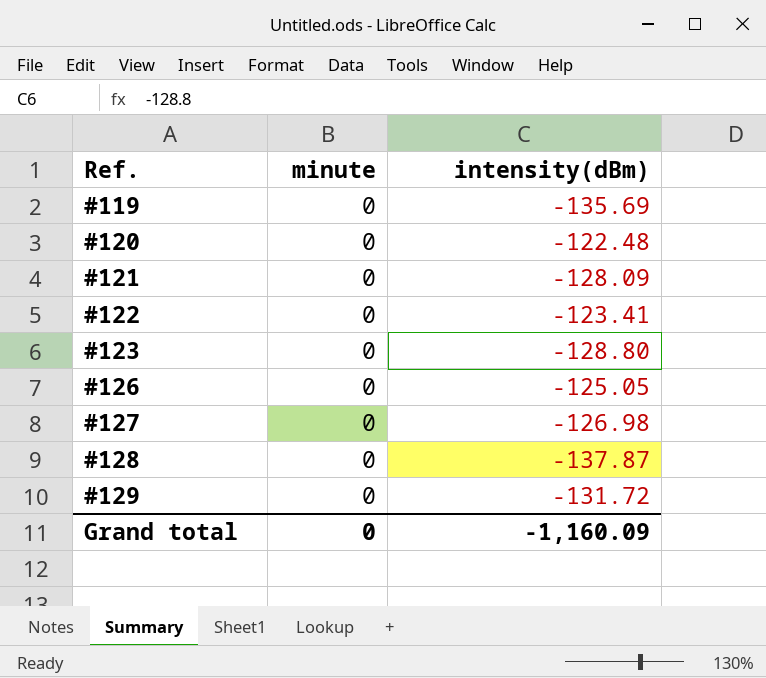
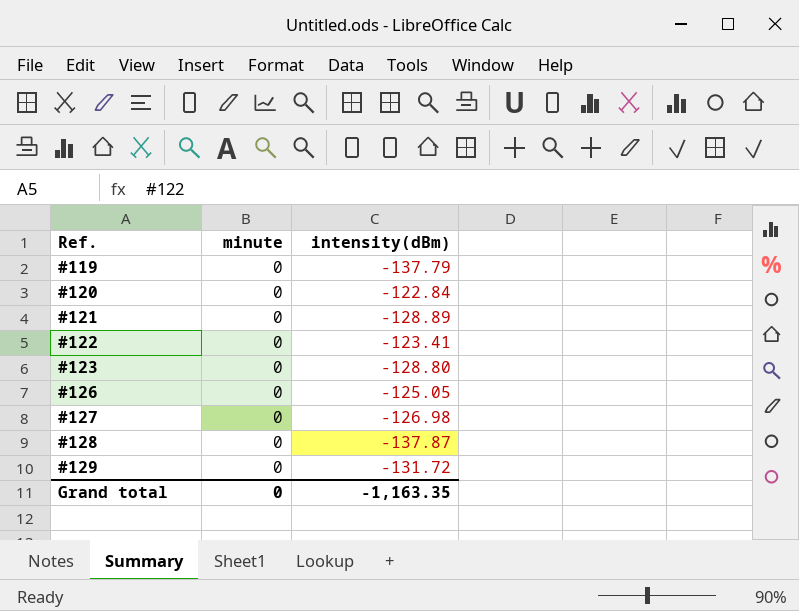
#119 | intensity(dBm): -135.69 -> -137.79
#120 | intensity(dBm): -122.48 -> -122.84
#121 | intensity(dBm): -128.09 -> -128.89
Grand total | intensity(dBm): -1,160.09 -> -1,163.35

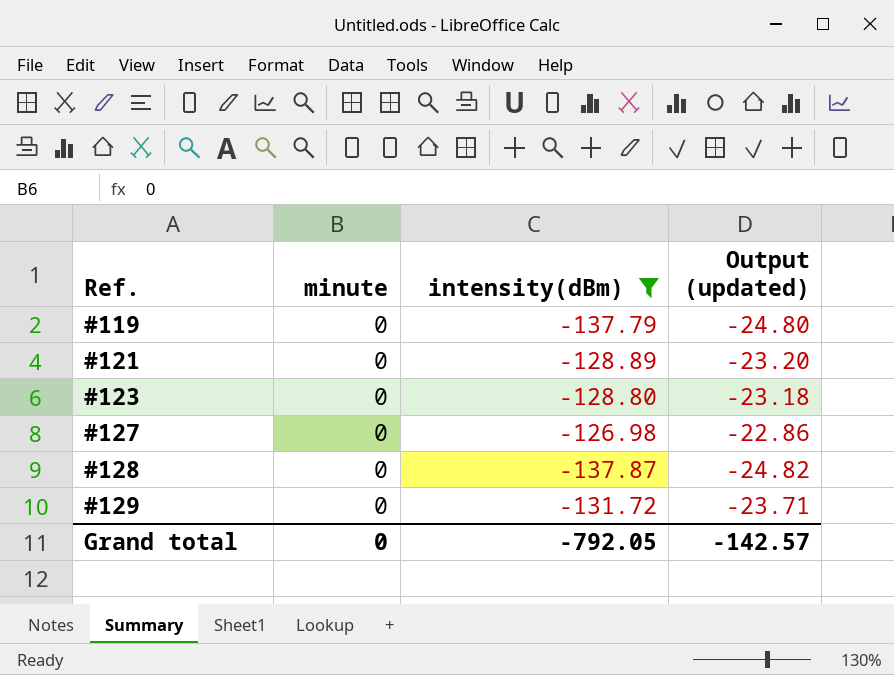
filter: none -> intensity(dBm) <= -126.98
column Output (updated) | formula: none -> [intensity(dBm)] * 0.18
Grand total | intensity(dBm): -1,163.35 -> -792.05

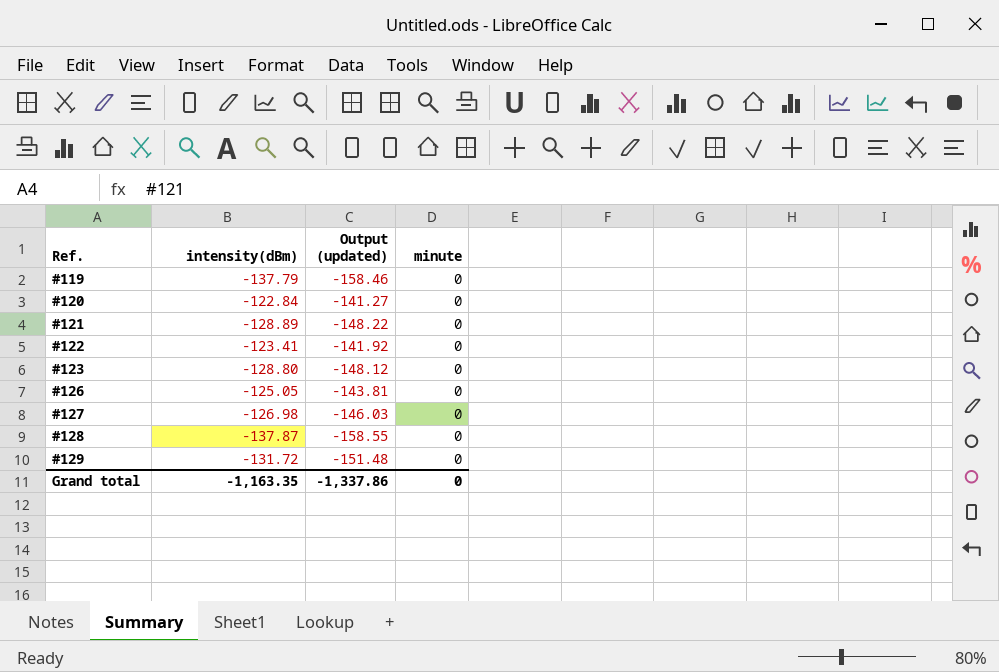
filter: intensity(dBm) <= -126.98 -> none
column Output (updated) | formula: [intensity(dBm)] * 0.18 -> [intensity(dBm)] * 1.15
column minute | position: 2 -> 4
Grand total | intensity(dBm): -792.05 -> -1,163.35
Grand total | Output (updated): -142.57 -> -1,337.86

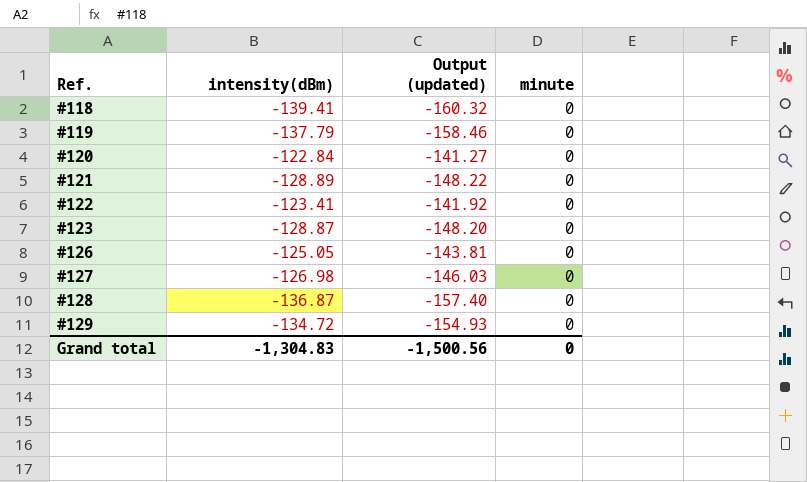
row #118: none -> -139.41 | -160.32 | 0
#123 | intensity(dBm): -128.80 -> -128.87
#123 | Output (updated): -148.12 -> -148.20
#128 | intensity(dBm): -137.87 -> -136.87
#128 | Output (updated): -158.55 -> -157.40
#129 | intensity(dBm): -131.72 -> -134.72
#129 | Output (updated): -151.48 -> -154.93
Grand total | intensity(dBm): -1,163.35 -> -1,304.83
Grand total | Output (updated): -1,337.86 -> -1,500.56

